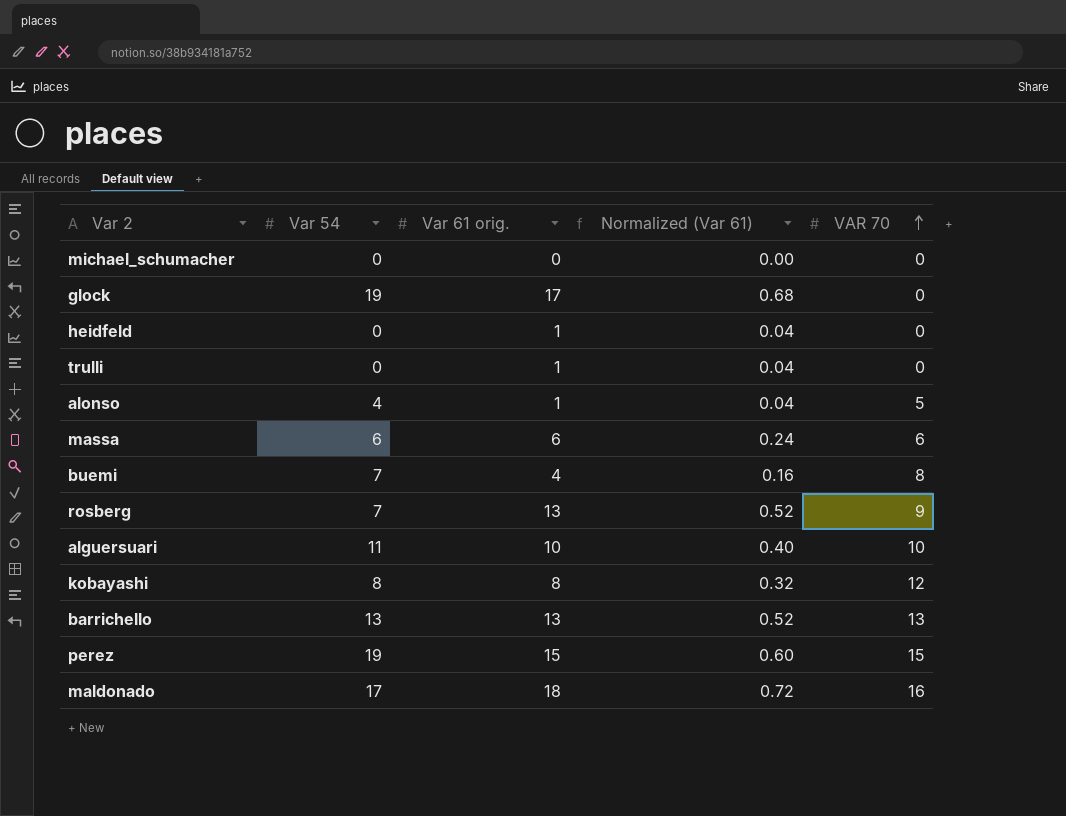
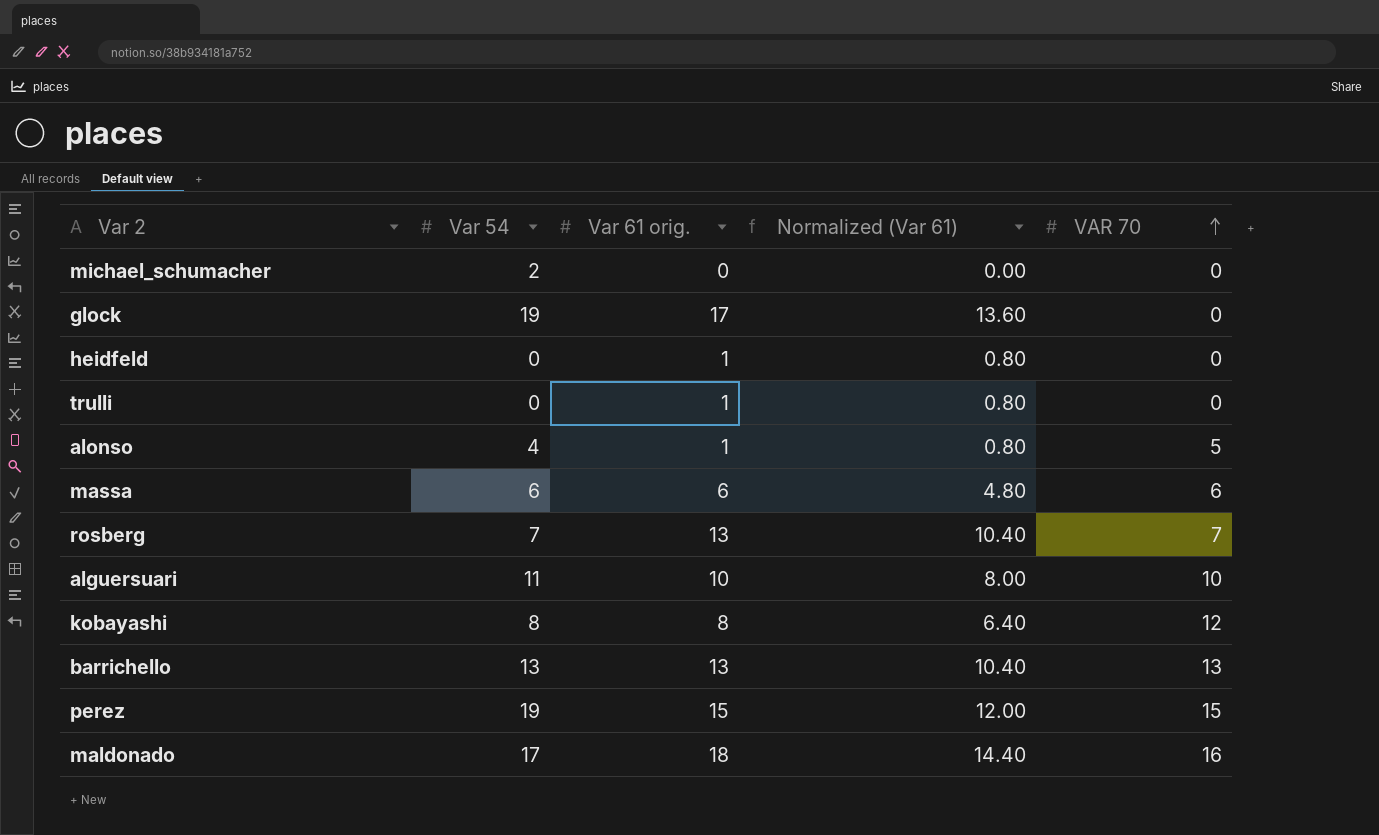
column Normalized (Var 61) | formula: [Var 61 orig.] * 0.04 -> [Var 61 orig.] * 0.8
row buemi: 7 | 4 | 0.16 | 8 -> none
michael_schumacher | Var 54: 0 -> 2
rosberg | VAR 70: 9 -> 7

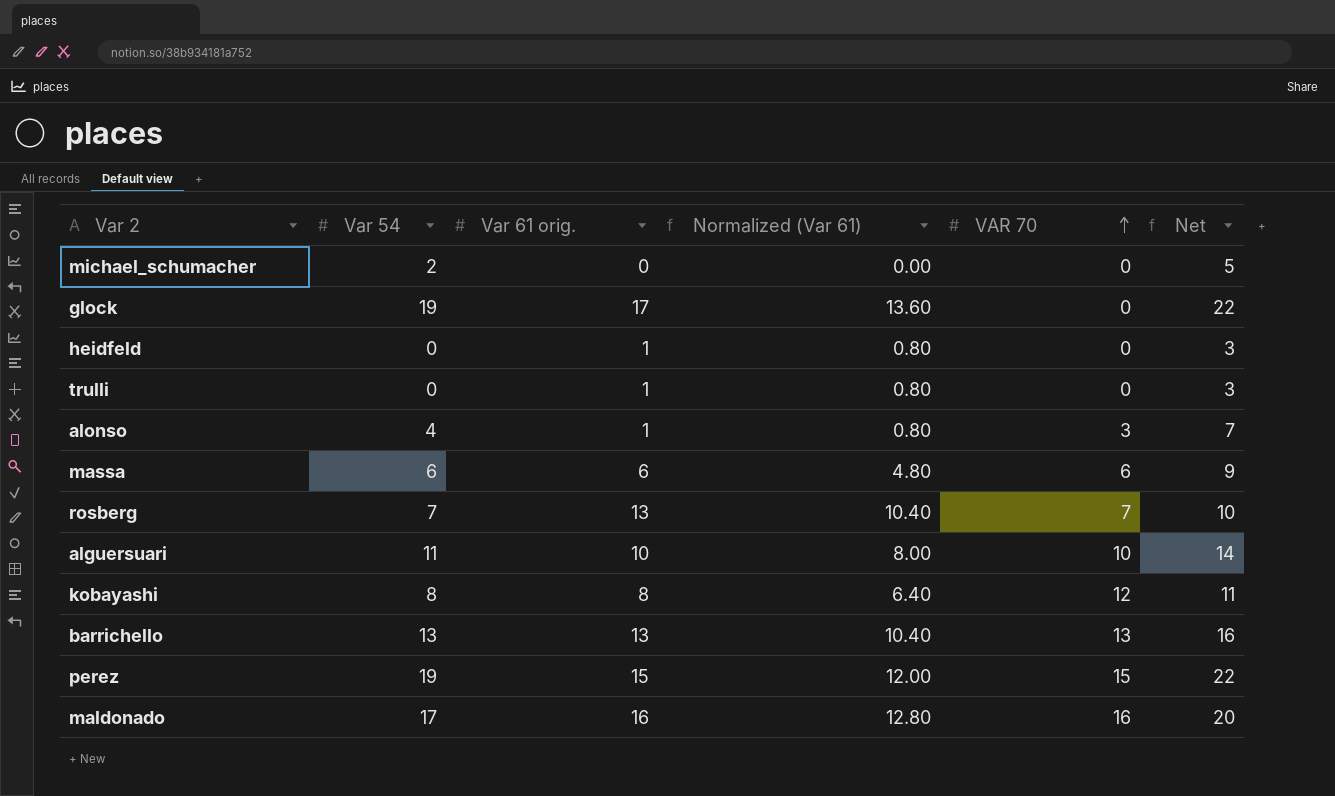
column Net | formula: none -> [Var 54] + 3
alonso | VAR 70: 5 -> 3
maldonado | Var 61 orig.: 18 -> 16
maldonado | Normalized (Var 61): 14.40 -> 12.80

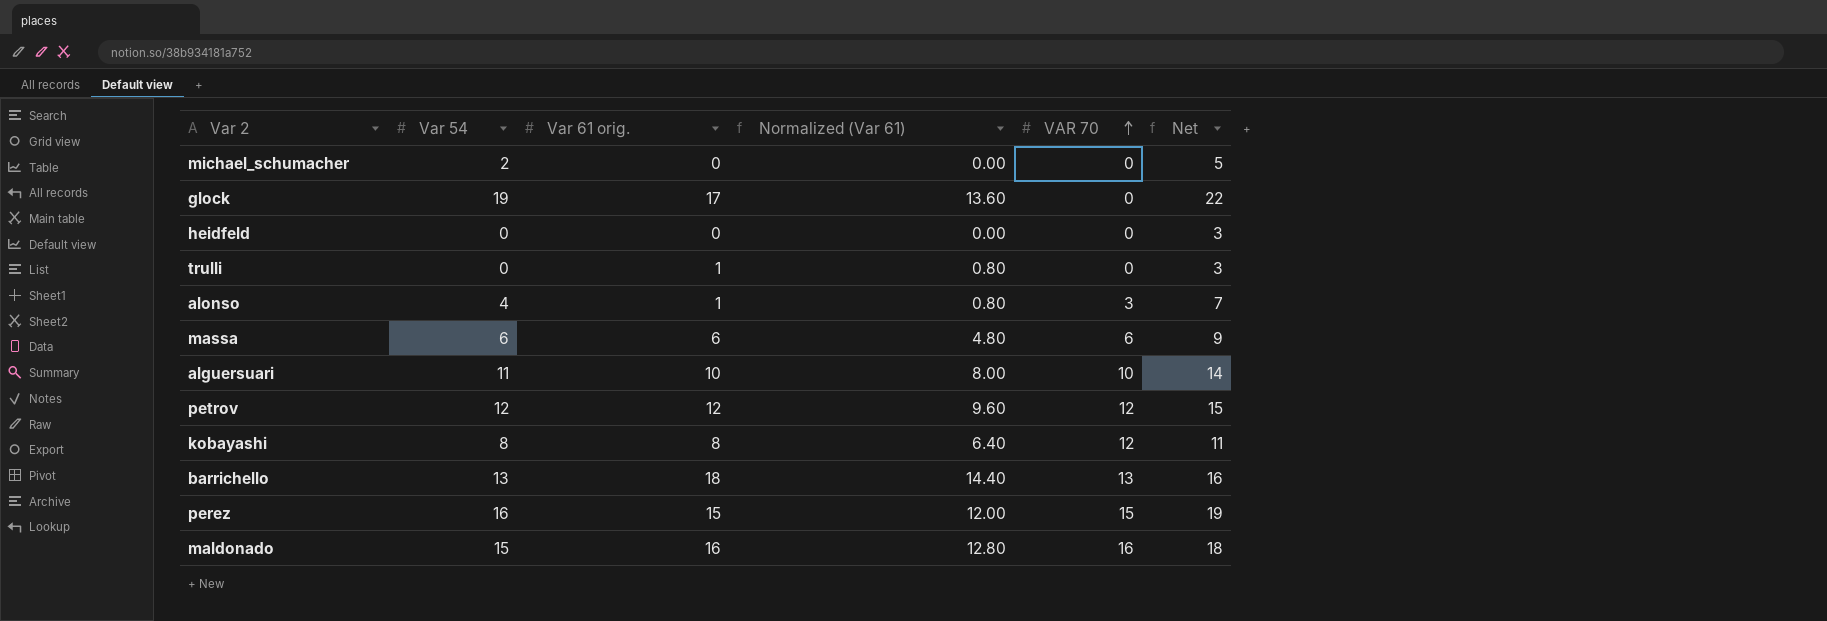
row rosberg: 7 | 13 | 10.40 | 7 | 10 -> none
heidfeld | Var 61 orig.: 1 -> 0
heidfeld | Normalized (Var 61): 0.80 -> 0.00
row petrov: none -> 12 | 12 | 9.60 | 12 | 15
barrichello | Var 61 orig.: 13 -> 18
barrichello | Normalized (Var 61): 10.40 -> 14.40
perez | Var 54: 19 -> 16
perez | Net: 22 -> 19
maldonado | Var 54: 17 -> 15
maldonado | Net: 20 -> 18

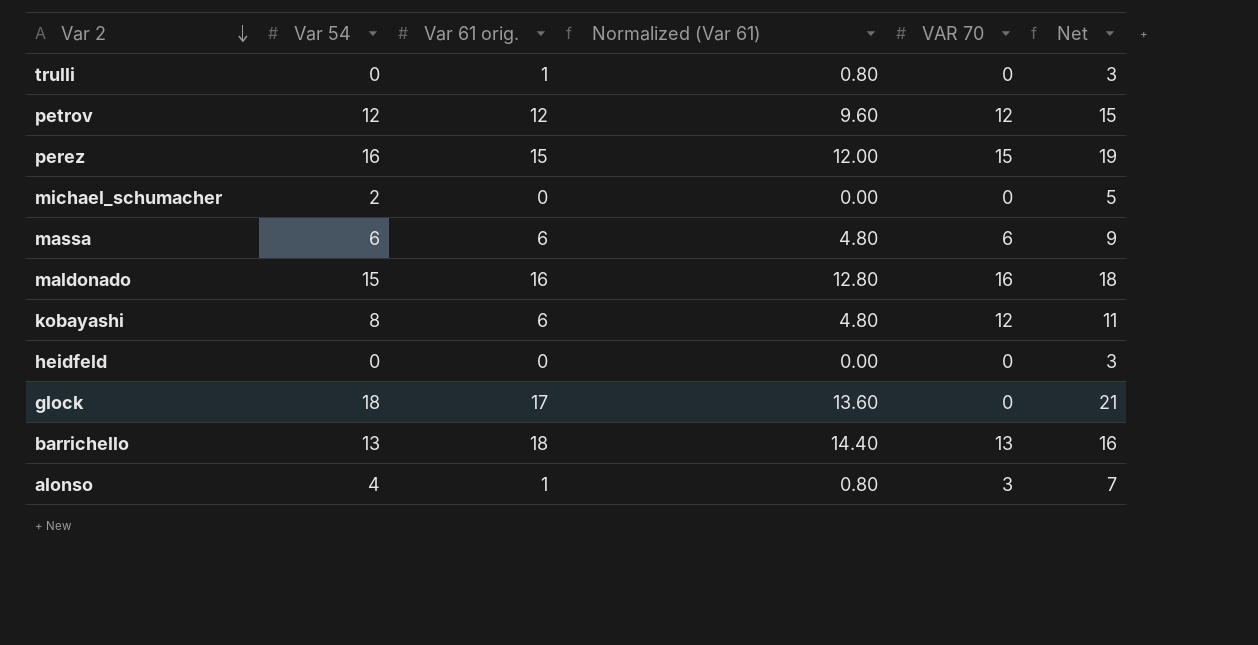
row order: VAR 70 ascending -> Var 2 descending
row alguersuari: 11 | 10 | 8.00 | 10 | 14 -> none
kobayashi | Var 61 orig.: 8 -> 6
kobayashi | Normalized (Var 61): 6.40 -> 4.80
glock | Var 54: 19 -> 18
glock | Net: 22 -> 21

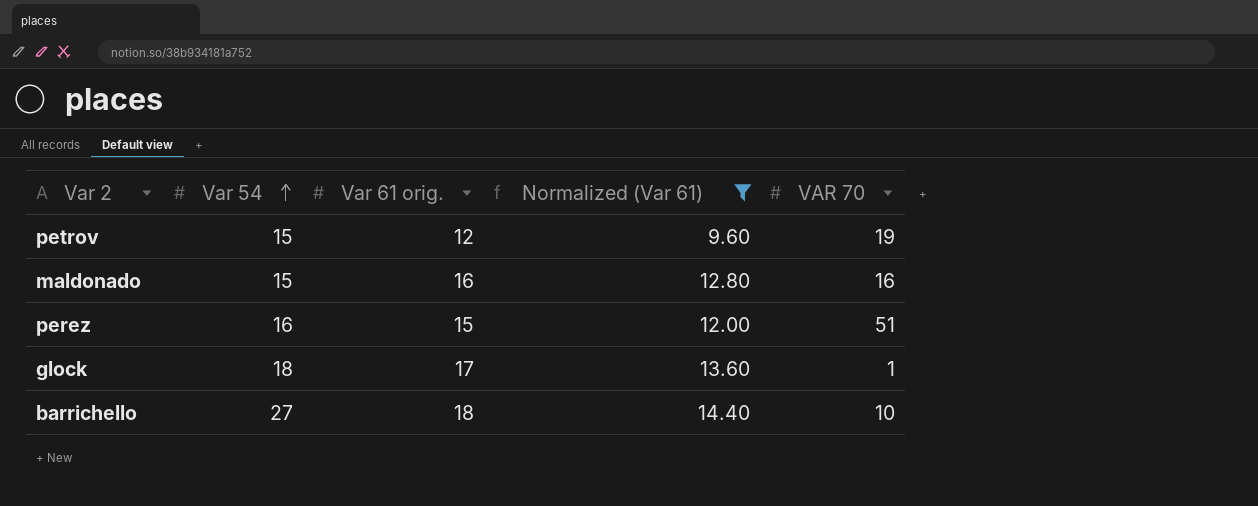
filter: none -> Normalized (Var 61) >= 9.60
row order: Var 2 descending -> Var 54 ascending
column Net | formula: [Var 54] + 3 -> none
petrov | Var 54: 12 -> 15
petrov | VAR 70: 12 -> 19
perez | VAR 70: 15 -> 51
glock | VAR 70: 0 -> 1
barrichello | Var 54: 13 -> 27
barrichello | VAR 70: 13 -> 10

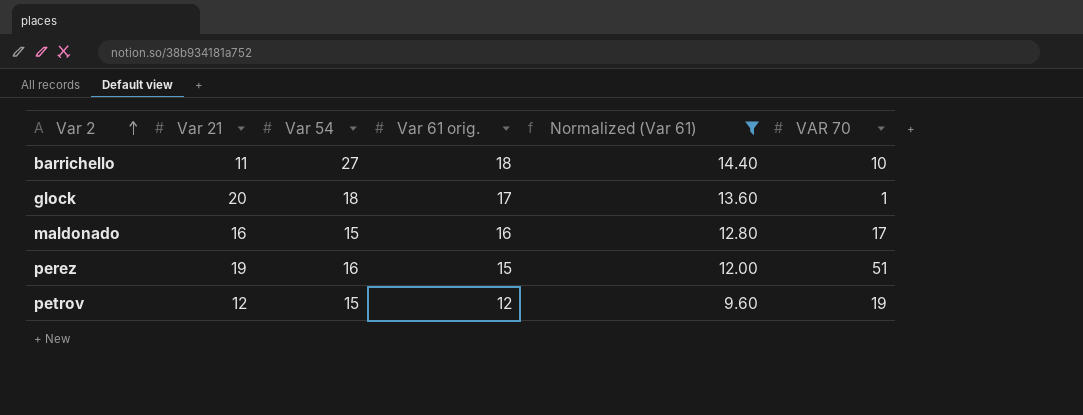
row order: Var 54 ascending -> Var 2 ascending
column Var 21 | position: none -> 2
maldonado | VAR 70: 16 -> 17

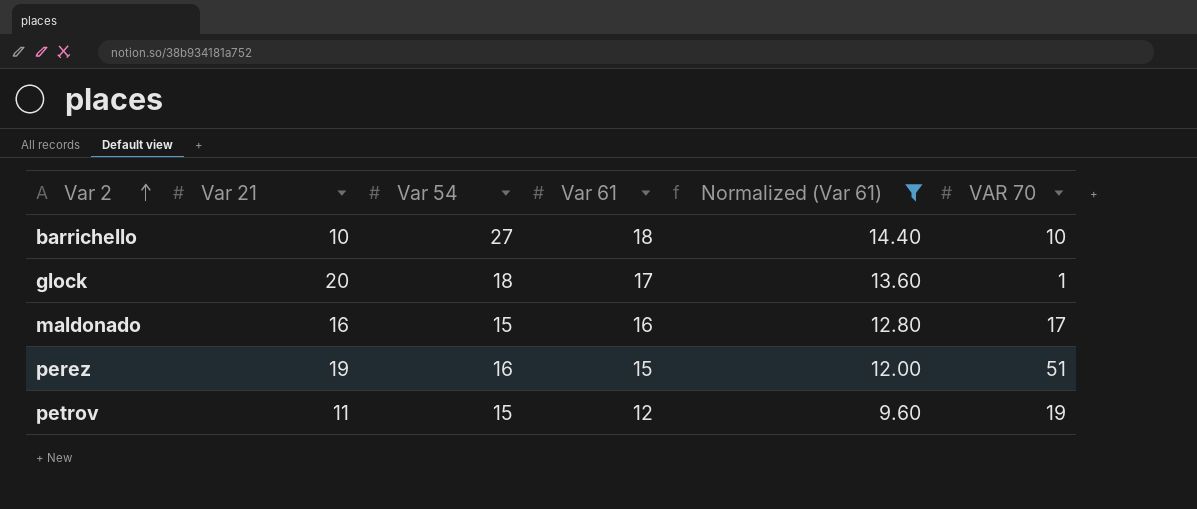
column name: Var 61 orig. -> Var 61
barrichello | Var 21: 11 -> 10
petrov | Var 21: 12 -> 11

